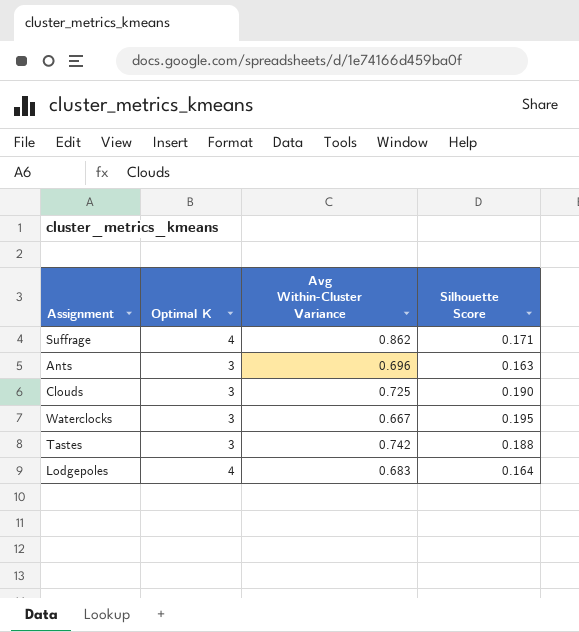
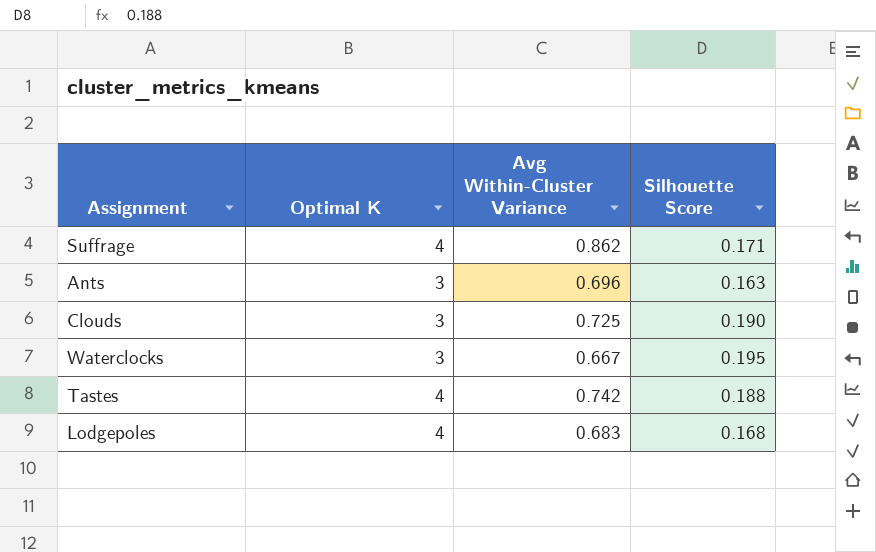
Tastes | Optimal K: 3 -> 4
Lodgepoles | Silhouette Score: 0.164 -> 0.168

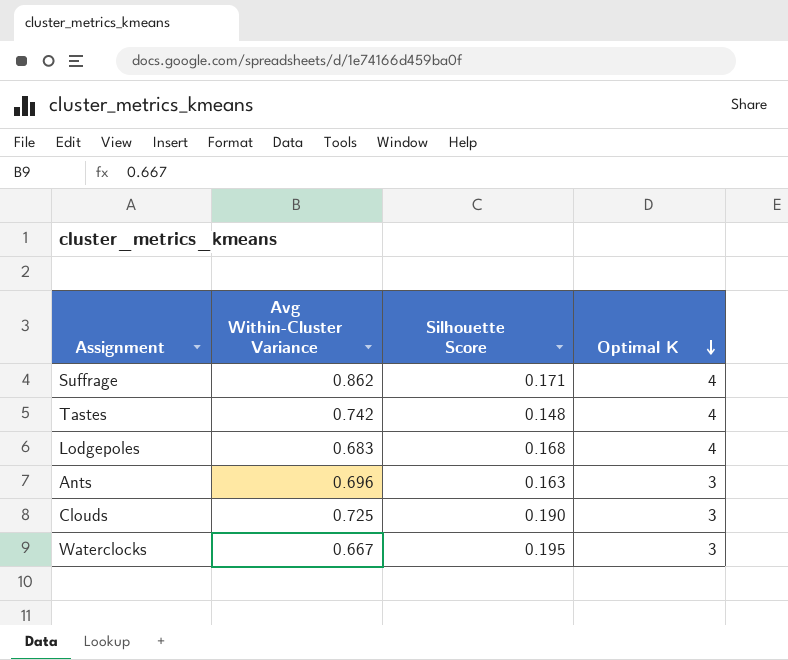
row order: none -> Optimal K descending
column Optimal K | position: 2 -> 4
Tastes | Silhouette Score: 0.188 -> 0.148

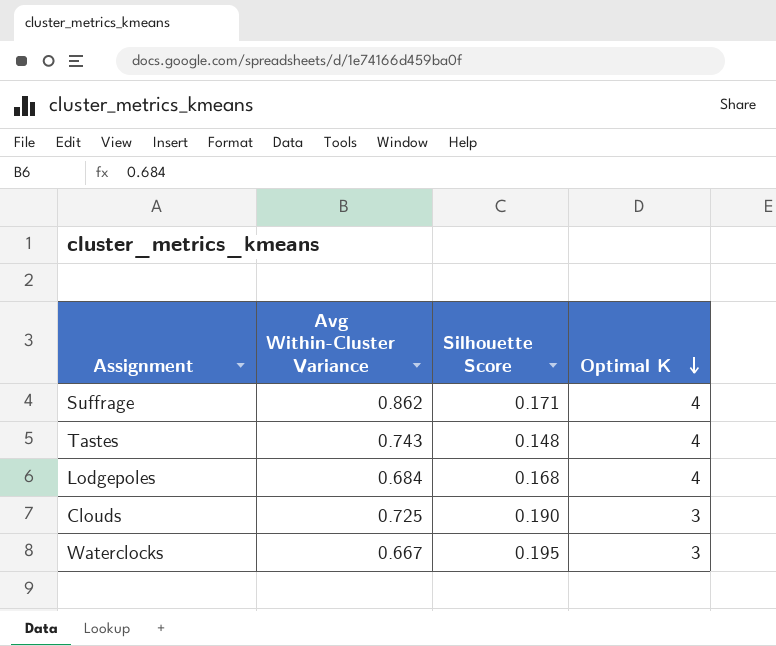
row Ants: 0.696 | 0.163 | 3 -> none
Tastes | Avg Within-Cluster Variance: 0.742 -> 0.743
Lodgepoles | Avg Within-Cluster Variance: 0.683 -> 0.684

